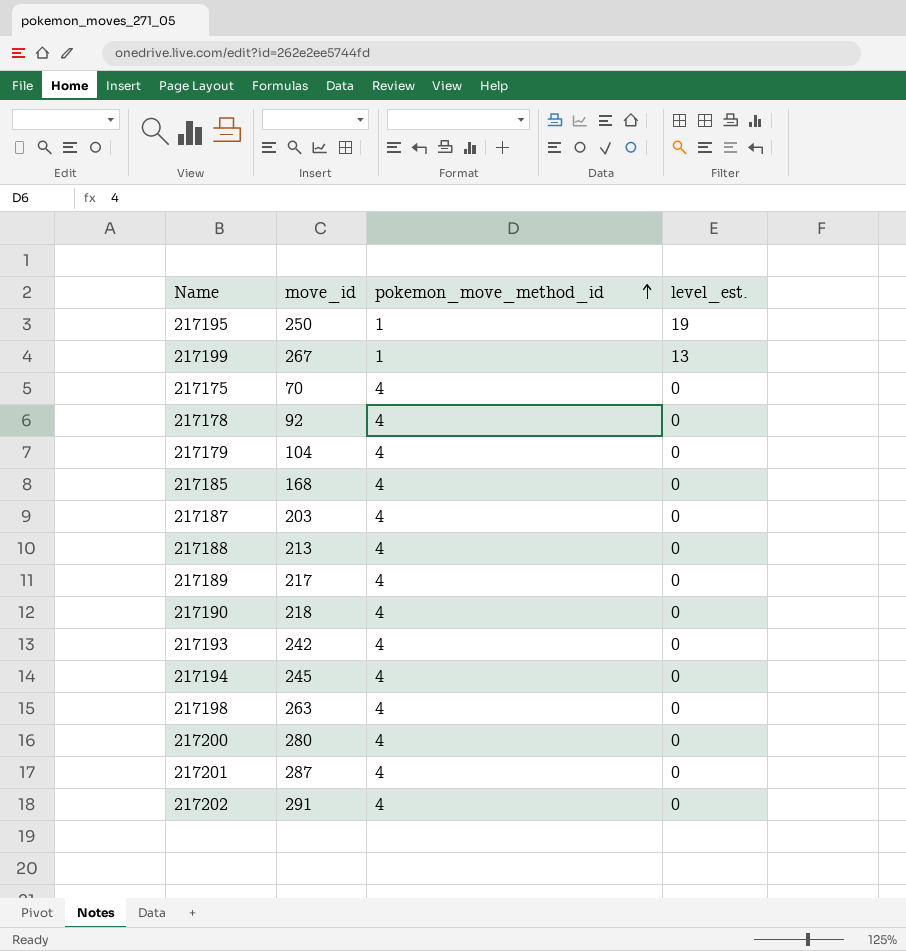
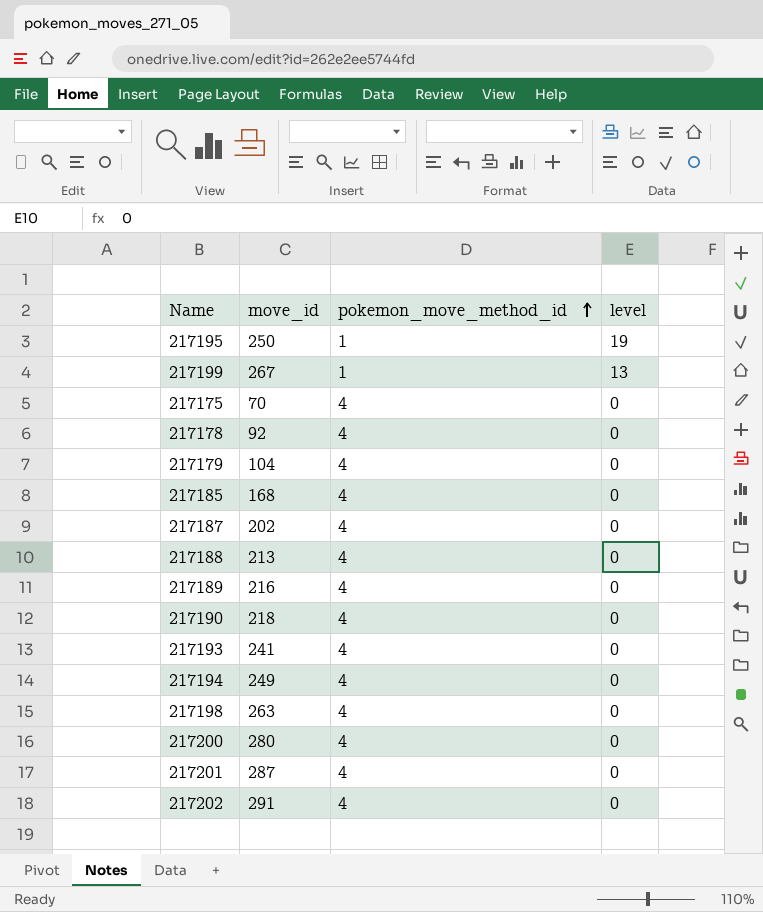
column name: level_est. -> level
217187 | move_id: 203 -> 202
217189 | move_id: 217 -> 216
217193 | move_id: 242 -> 241
217194 | move_id: 245 -> 249

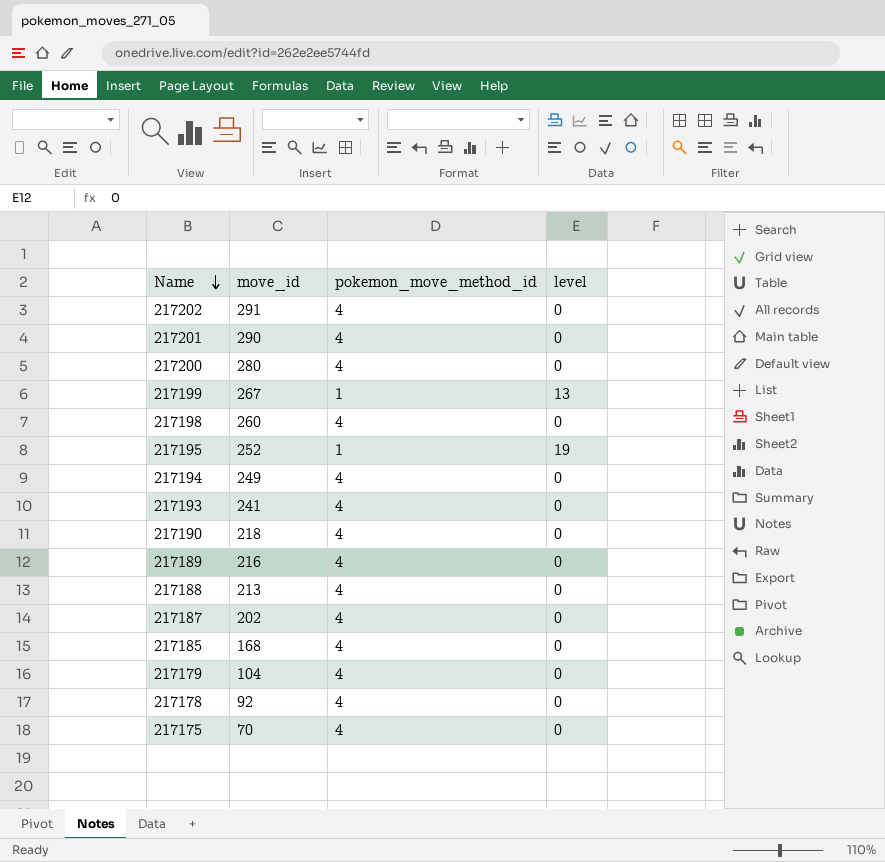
row order: pokemon_move_method_id ascending -> Name descending
217201 | move_id: 287 -> 290
217198 | move_id: 263 -> 260
217195 | move_id: 250 -> 252

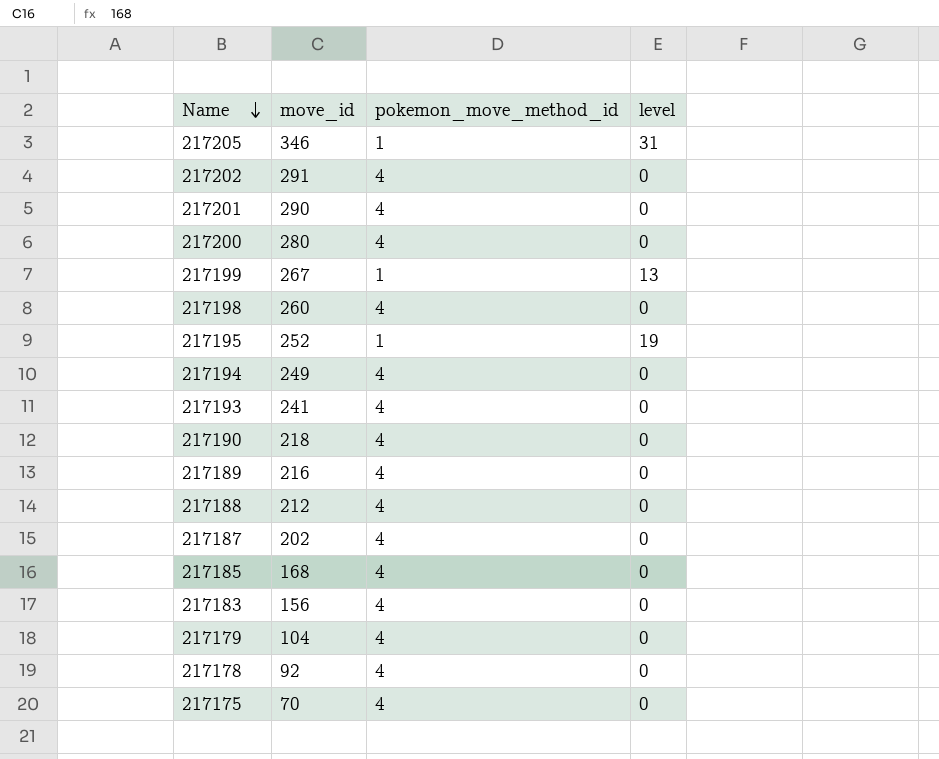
row 217205: none -> 346 | 1 | 31
217188 | move_id: 213 -> 212
row 217183: none -> 156 | 4 | 0

